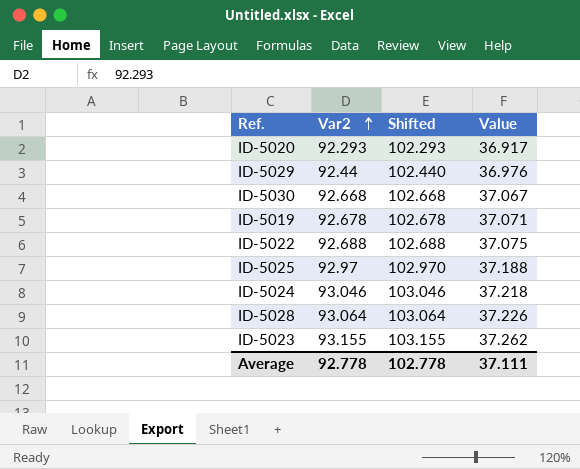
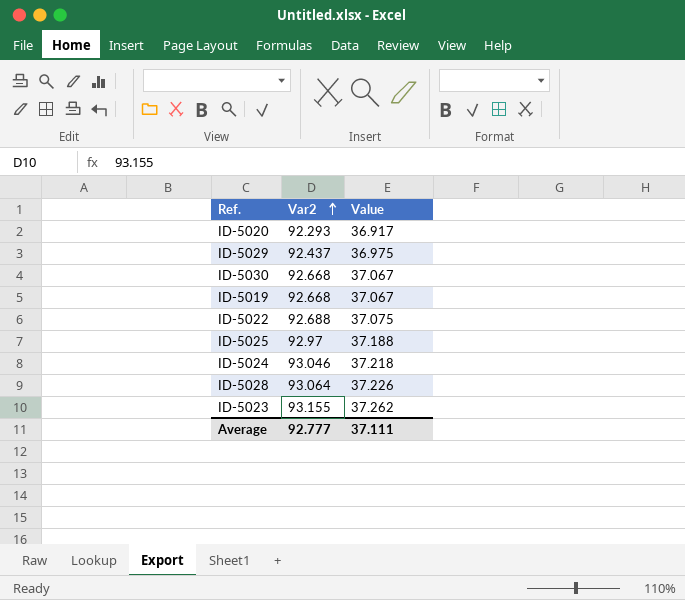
column Shifted | formula: [Var2] + 10 -> none
ID-5029 | Var2: 92.44 -> 92.437
ID-5029 | Value: 36.976 -> 36.975
ID-5019 | Var2: 92.678 -> 92.668
ID-5019 | Value: 37.071 -> 37.067
Average | Var2: 92.778 -> 92.777

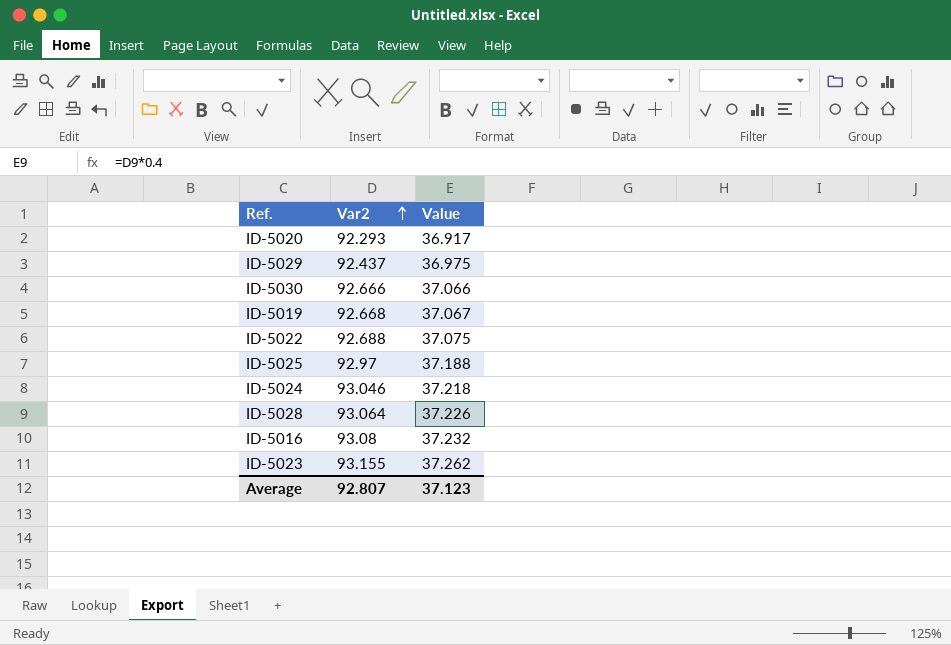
ID-5030 | Var2: 92.668 -> 92.666
ID-5030 | Value: 37.067 -> 37.066
row ID-5016: none -> 93.08 | 37.232
Average | Var2: 92.777 -> 92.807
Average | Value: 37.111 -> 37.123

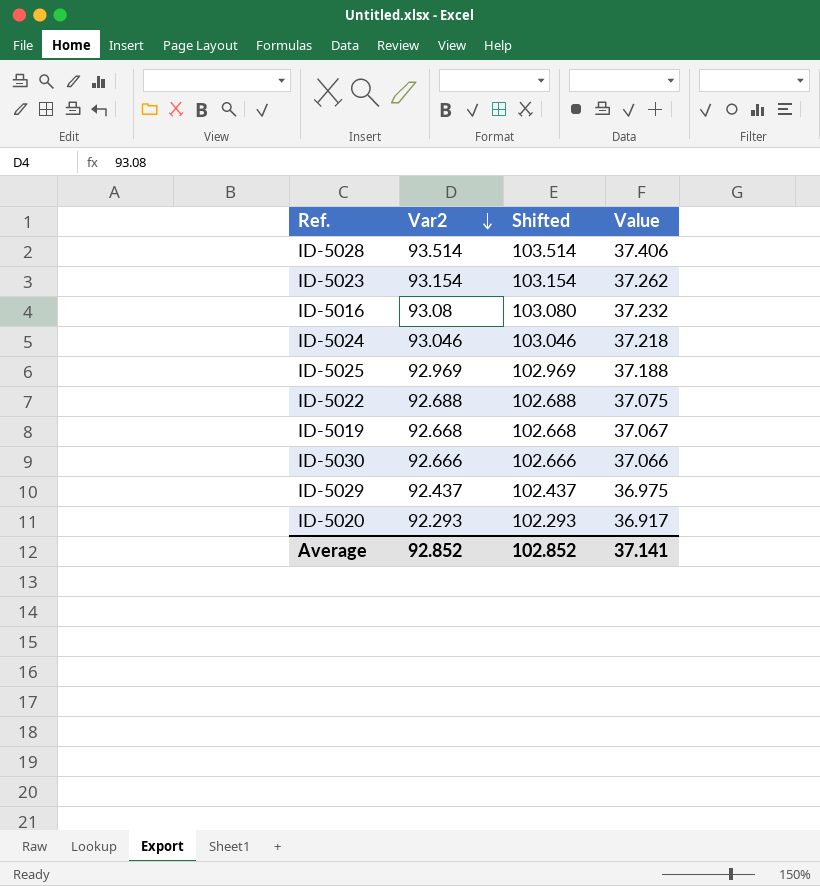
row order: Var2 ascending -> Var2 descending
column Shifted | formula: none -> [Var2] + 10
ID-5028 | Var2: 93.064 -> 93.514
ID-5028 | Value: 37.226 -> 37.406
ID-5023 | Var2: 93.155 -> 93.154
ID-5025 | Var2: 92.97 -> 92.969
Average | Var2: 92.807 -> 92.852
Average | Value: 37.123 -> 37.141

